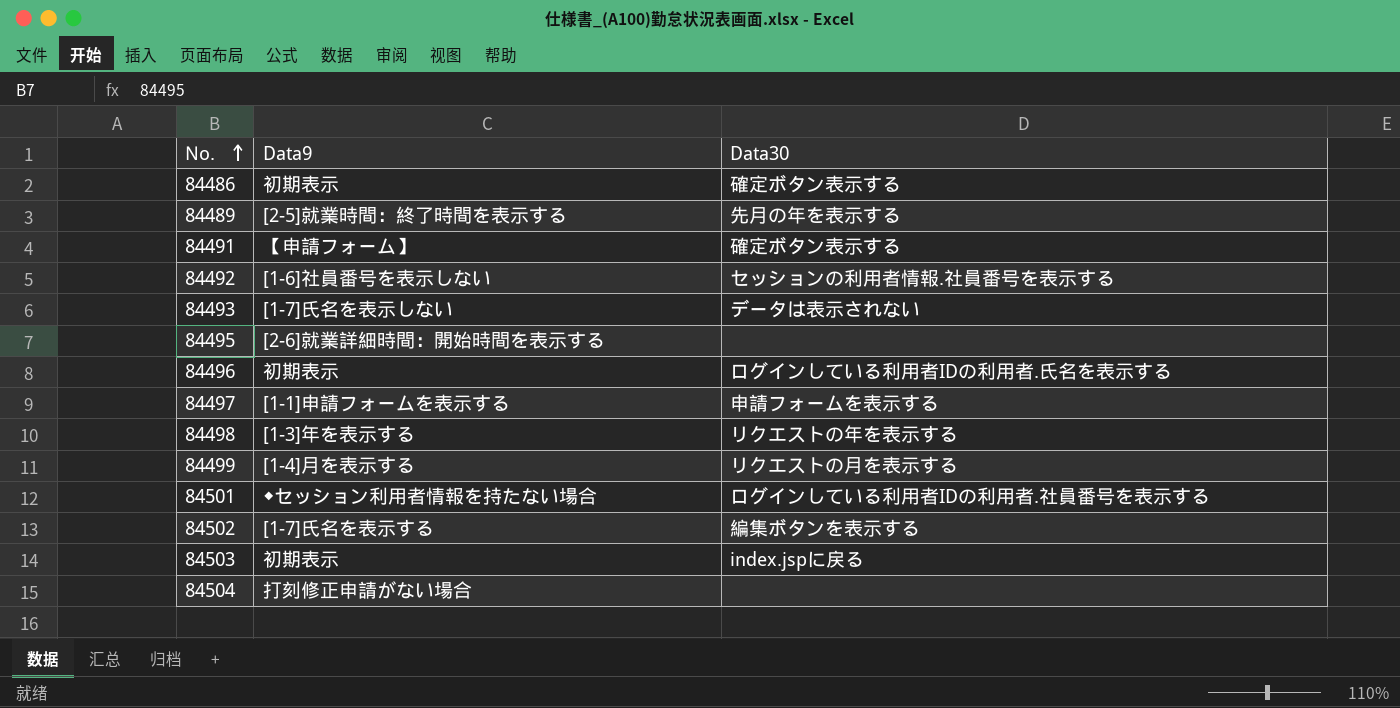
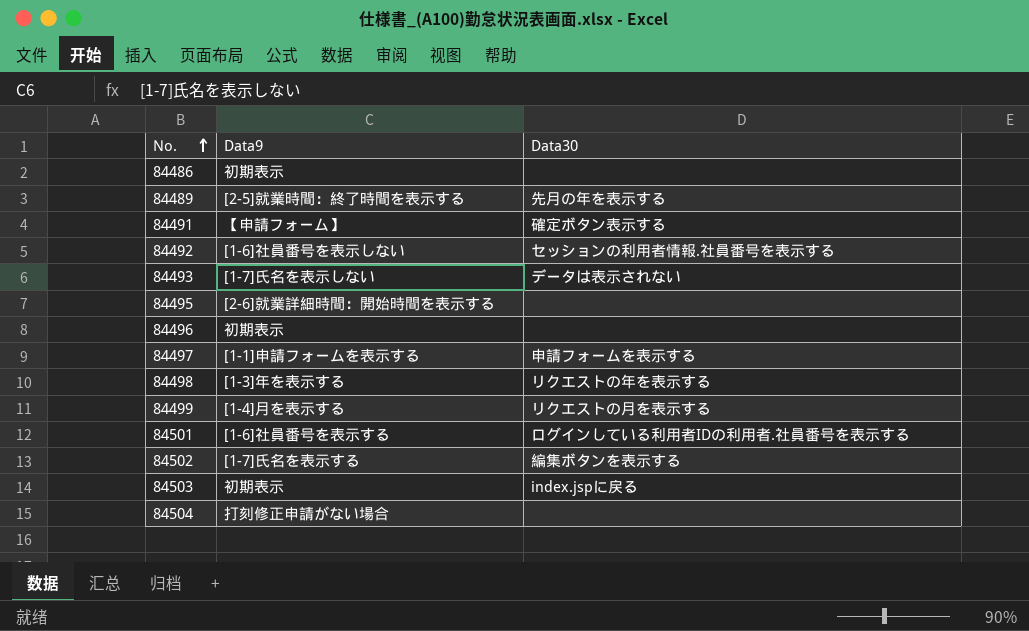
84486 | Data30: 確定ボタン表示する -> none
84496 | Data30: ログインしている利用者IDの利用者.氏名を表示する -> none
84501 | Data9: ◆セッション利用者情報を持たない場合 -> [1-6]社員番号を表示する

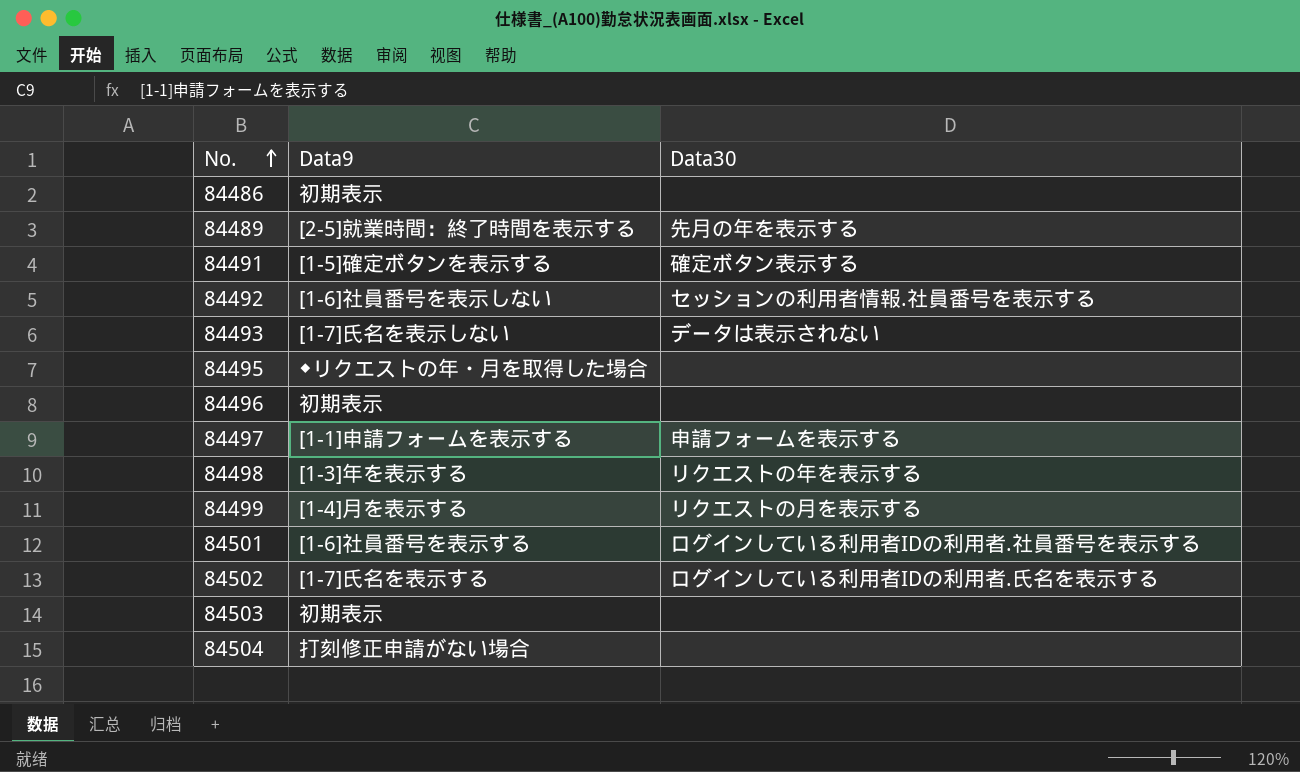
84491 | Data9: 【申請フォーム】 -> [1-5]確定ボタンを表示する
84495 | Data9: [2-6]就業詳細時間：開始時間を表示する -> ◆リクエストの年・月を取得した場合
84502 | Data30: 編集ボタンを表示する -> ログインしている利用者IDの利用者.氏名を表示する
84503 | Data30: index.jspに戻る -> none

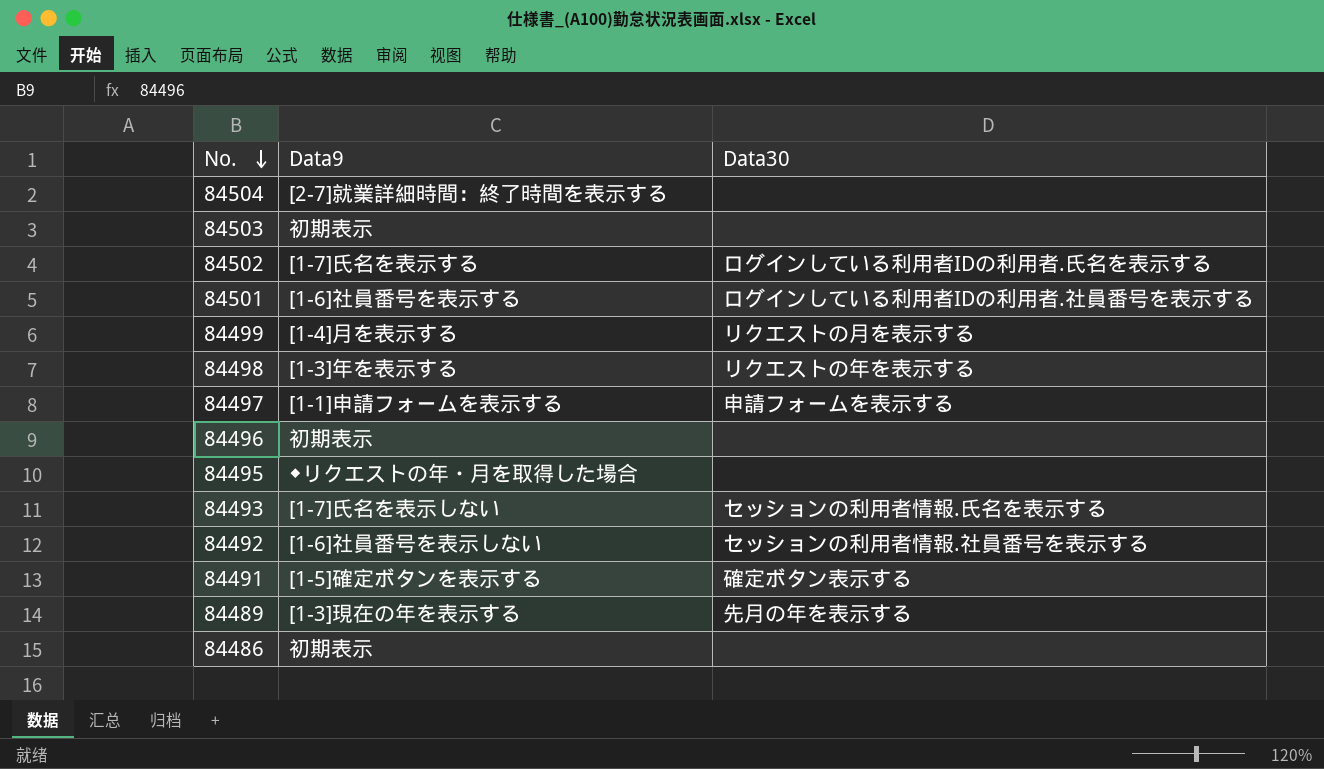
row order: No. ascending -> No. descending
84504 | Data9: 打刻修正申請がない場合 -> [2-7]就業詳細時間：終了時間を表示する
84493 | Data30: データは表示されない -> セッションの利用者情報.氏名を表示する
84489 | Data9: [2-5]就業時間：終了時間を表示する -> [1-3]現在の年を表示する

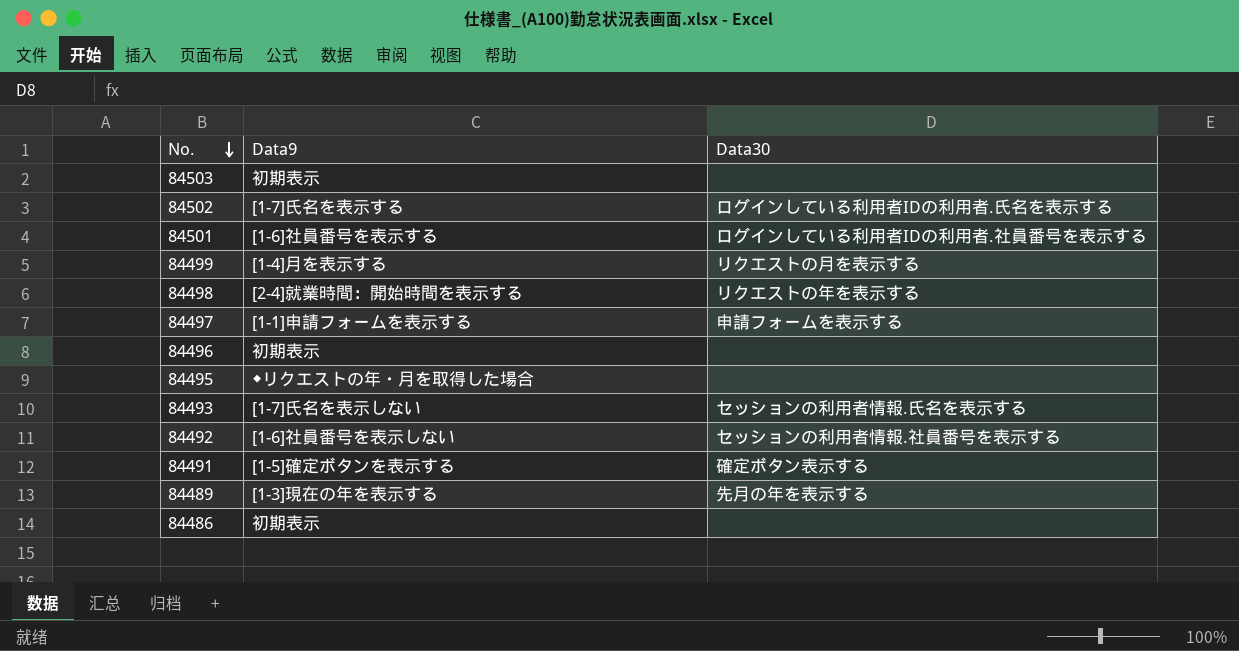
row 84504: [2-7]就業詳細時間：終了時間を表示する | none -> none
84498 | Data9: [1-3]年を表示する -> [2-4]就業時間：開始時間を表示する

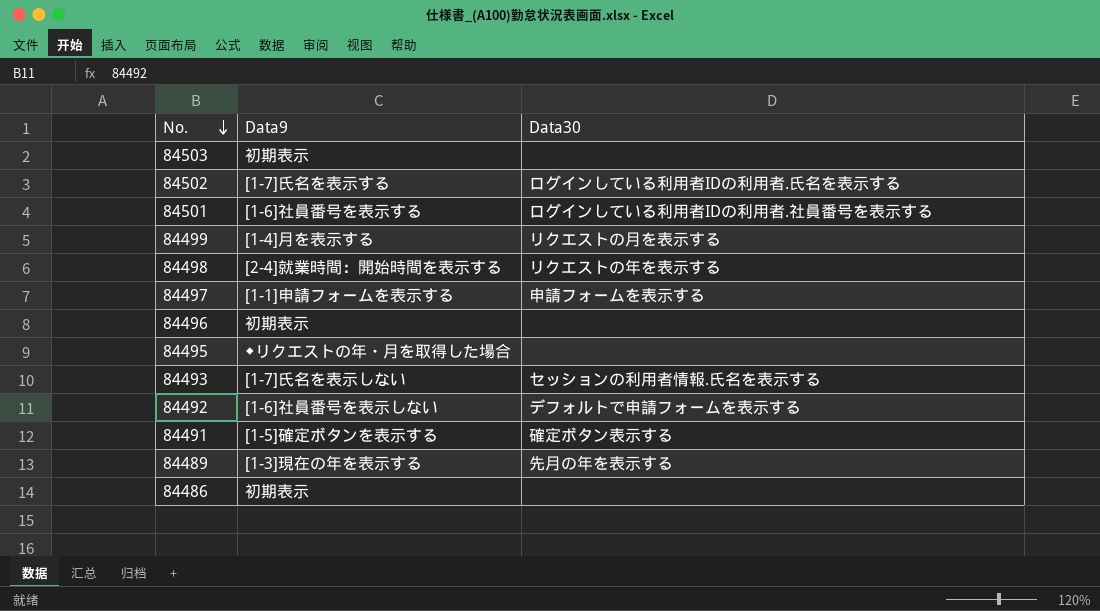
84492 | Data30: セッションの利用者情報.社員番号を表示する -> デフォルトで申請フォームを表示する

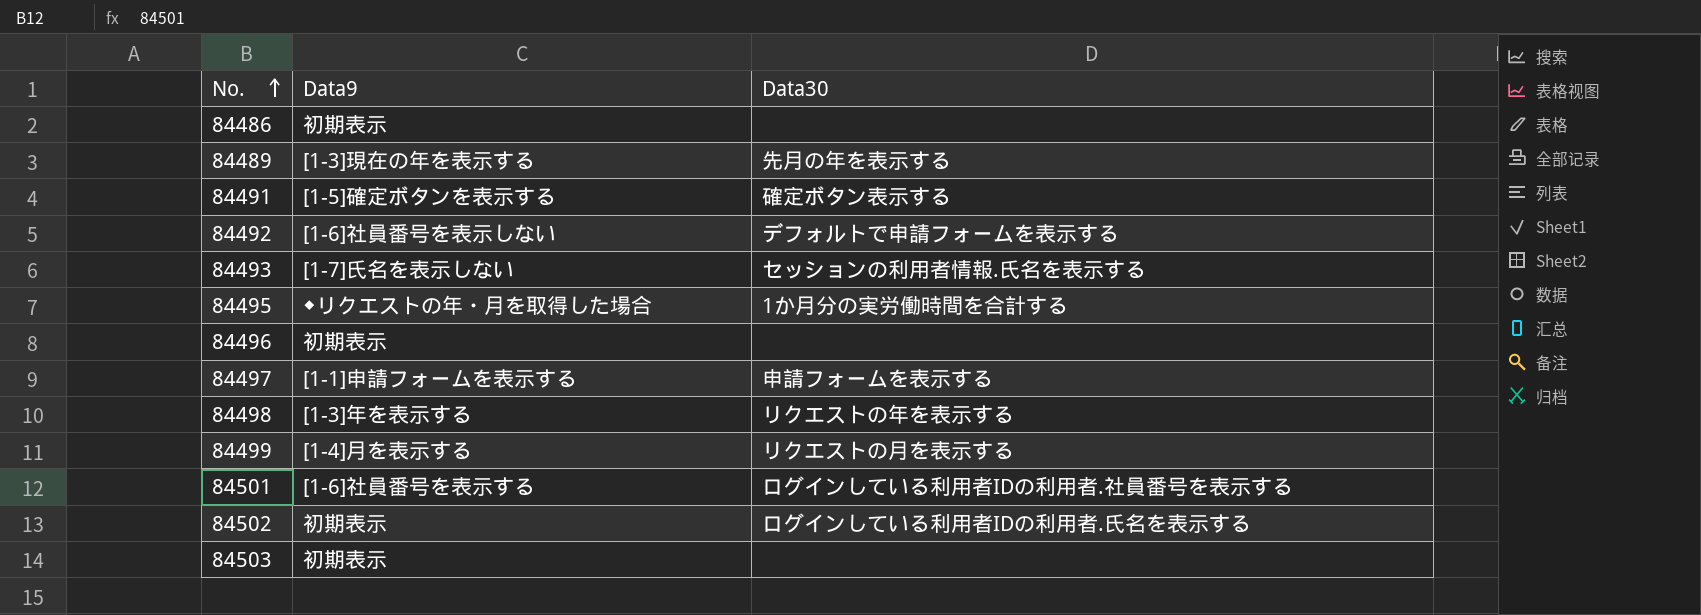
row order: No. descending -> No. ascending
84495 | Data30: none -> 1か月分の実労働時間を合計する
84498 | Data9: [2-4]就業時間：開始時間を表示する -> [1-3]年を表示する
84502 | Data9: [1-7]氏名を表示する -> 初期表示

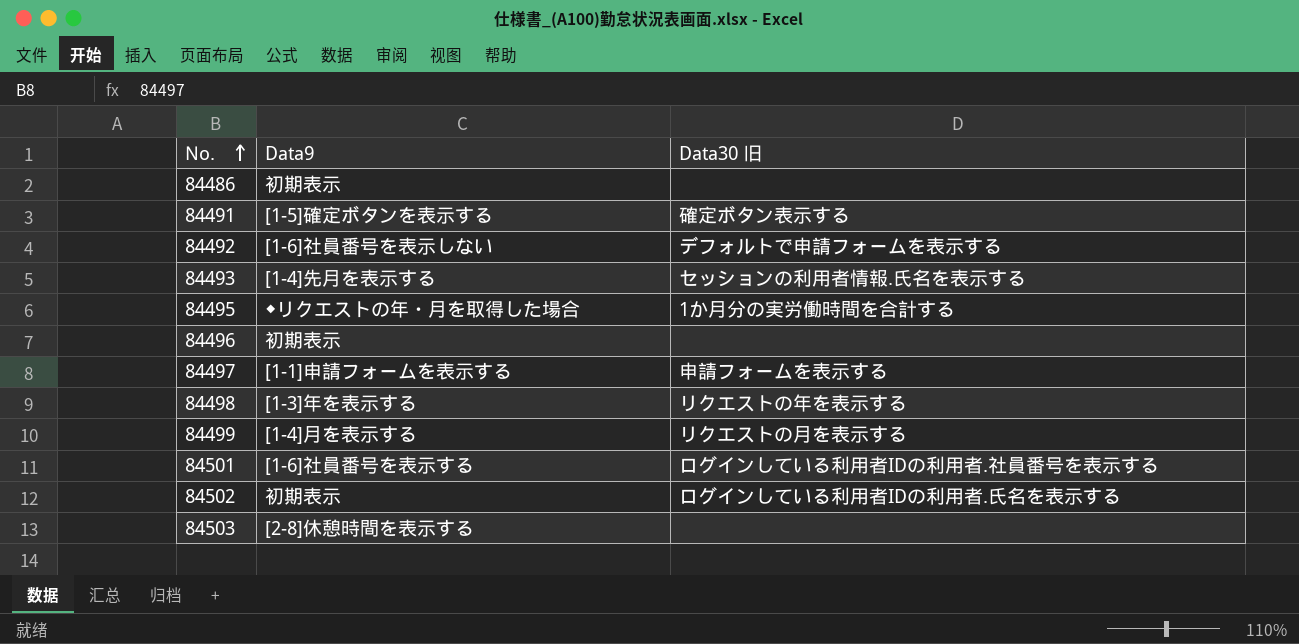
column name: Data30 -> Data30 旧
row 84489: [1-3]現在の年を表示する | 先月の年を表示する -> none
84493 | Data9: [1-7]氏名を表示しない -> [1-4]先月を表示する
84503 | Data9: 初期表示 -> [2-8]休憩時間を表示する

